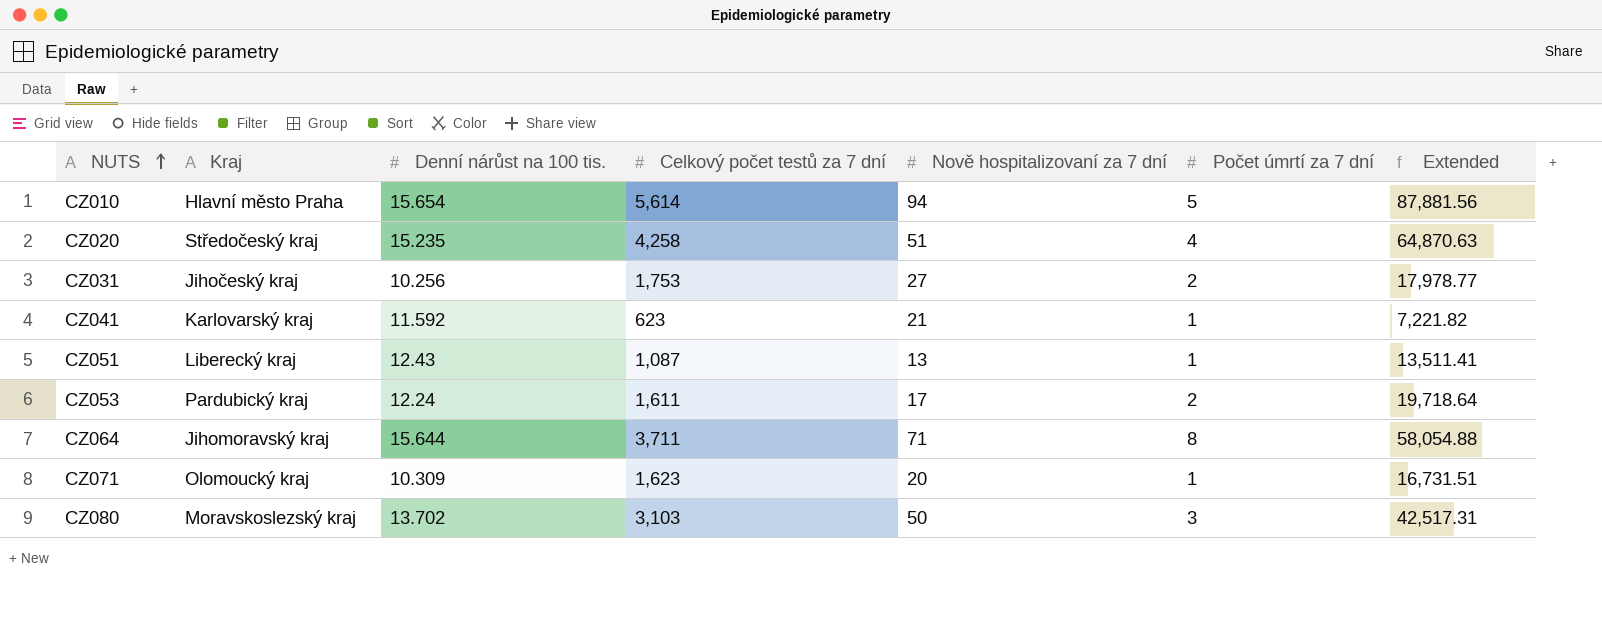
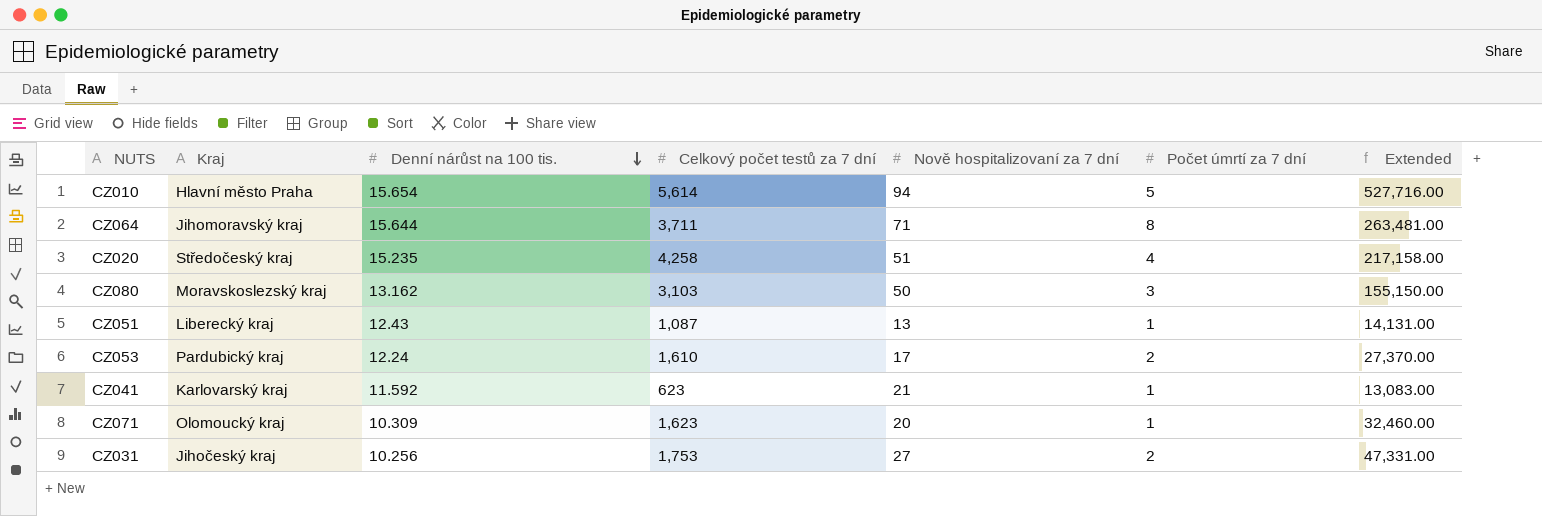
row order: NUTS ascending -> Denní nárůst na 100 tis. descending
column Extended | formula: [Denní nárůst na 100 tis.] * [Celkový počet testů za 7 dní] -> [Celkový počet testů za 7 dní] * [Nově hospitalizovaní za 7 dní]
CZ080 | Denní nárůst na 100 tis.: 13.702 -> 13.162
CZ053 | Celkový počet testů za 7 dní: 1,611 -> 1,610

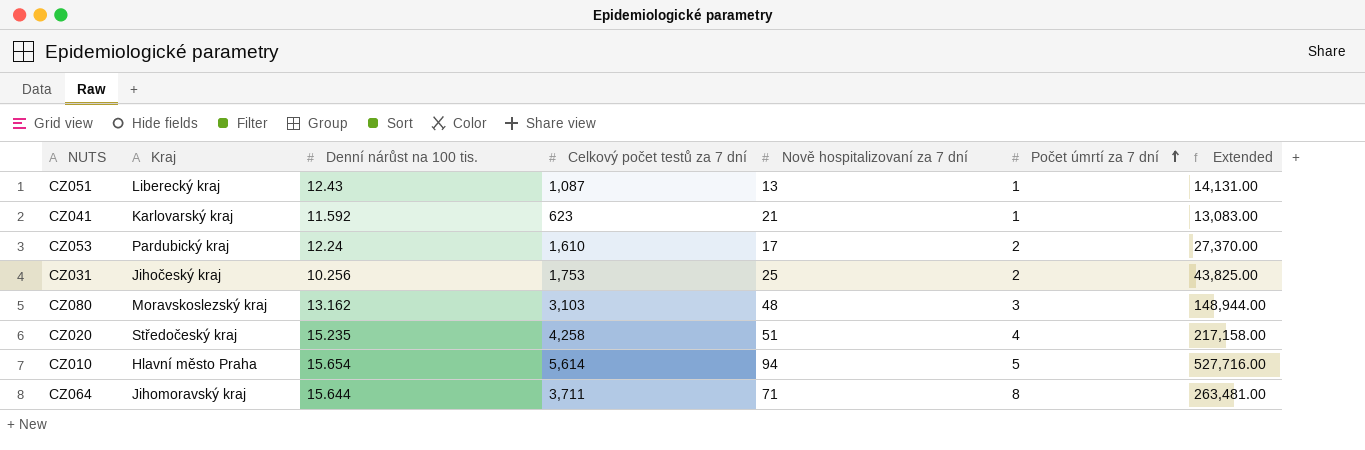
row order: Denní nárůst na 100 tis. descending -> Počet úmrtí za 7 dní ascending
row CZ071: Olomoucký kraj | 10.309 | 1,623 | 20 | 1 | 32,460.00 -> none
CZ031 | Nově hospitalizovaní za 7 dní: 27 -> 25
CZ031 | Extended: 47,331.00 -> 43,825.00
CZ080 | Nově hospitalizovaní za 7 dní: 50 -> 48
CZ080 | Extended: 155,150.00 -> 148,944.00

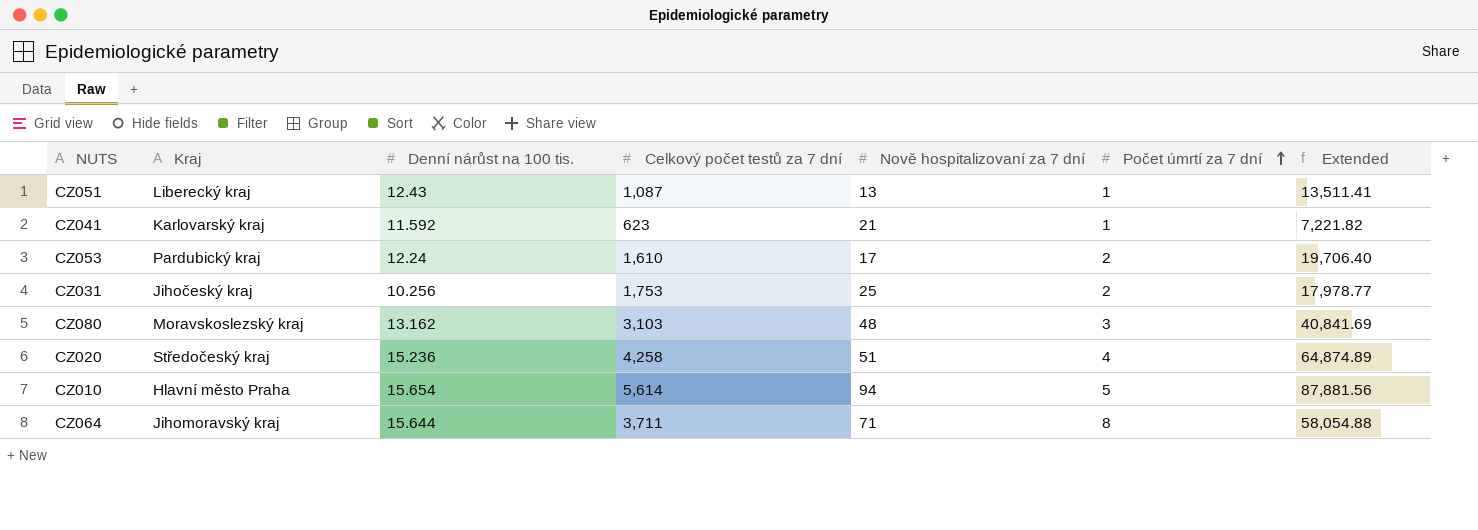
column Extended | formula: [Celkový počet testů za 7 dní] * [Nově hospitalizovaní za 7 dní] -> [Denní nárůst na 100 tis.] * [Celkový počet testů za 7 dní]
CZ020 | Denní nárůst na 100 tis.: 15.235 -> 15.236

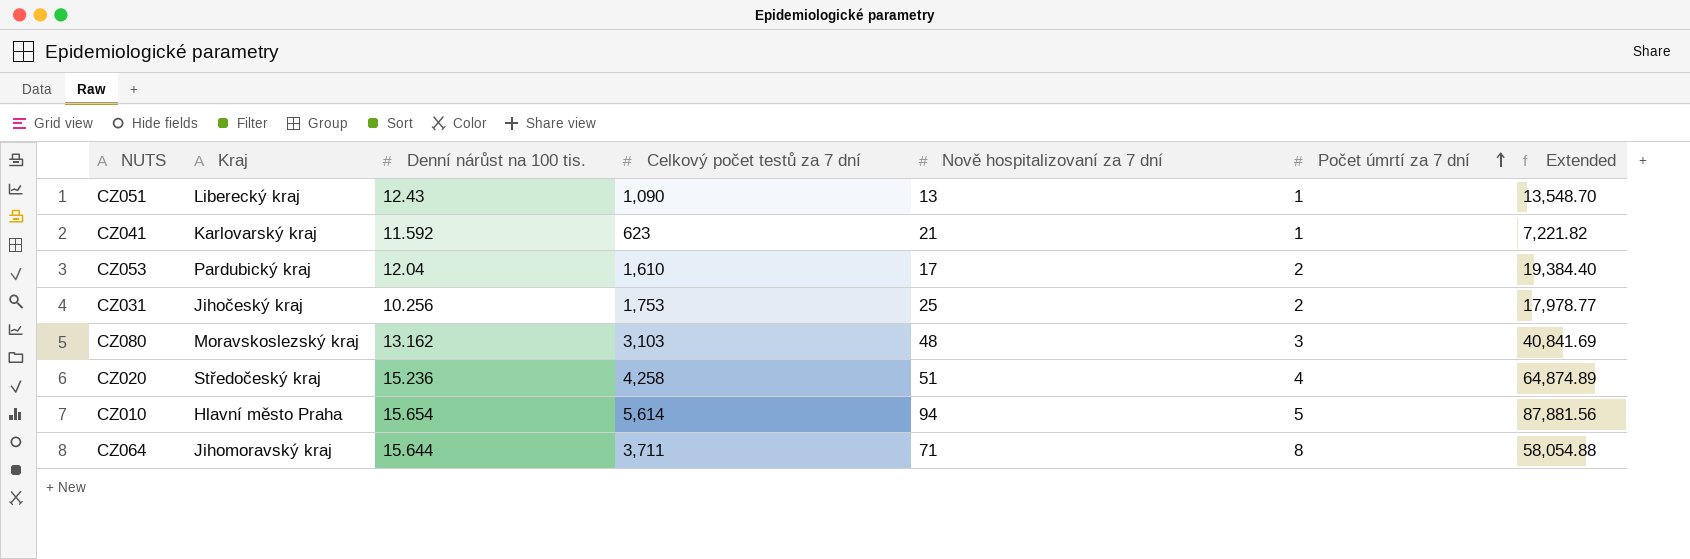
CZ051 | Celkový počet testů za 7 dní: 1,087 -> 1,090
CZ051 | Extended: 13,511.41 -> 13,548.70
CZ053 | Denní nárůst na 100 tis.: 12.24 -> 12.04
CZ053 | Extended: 19,706.40 -> 19,384.40

